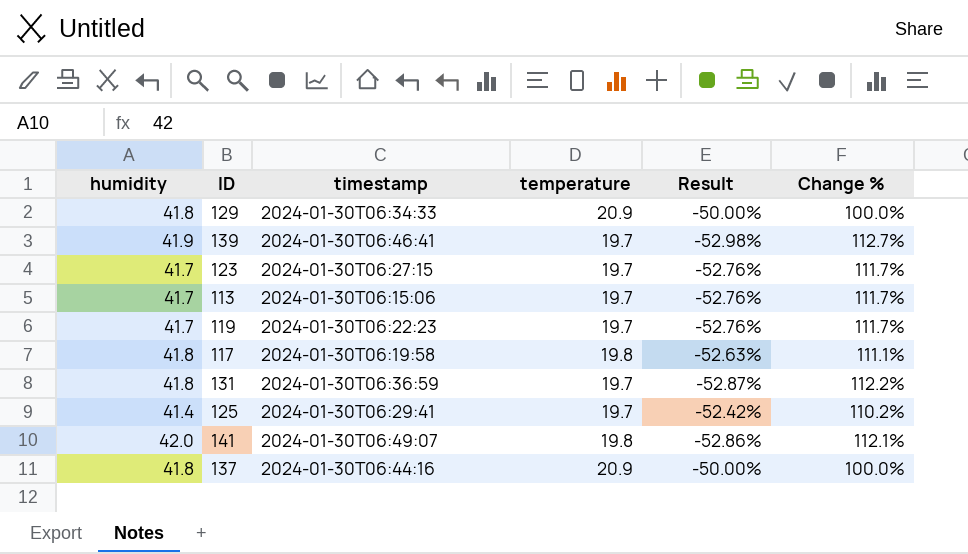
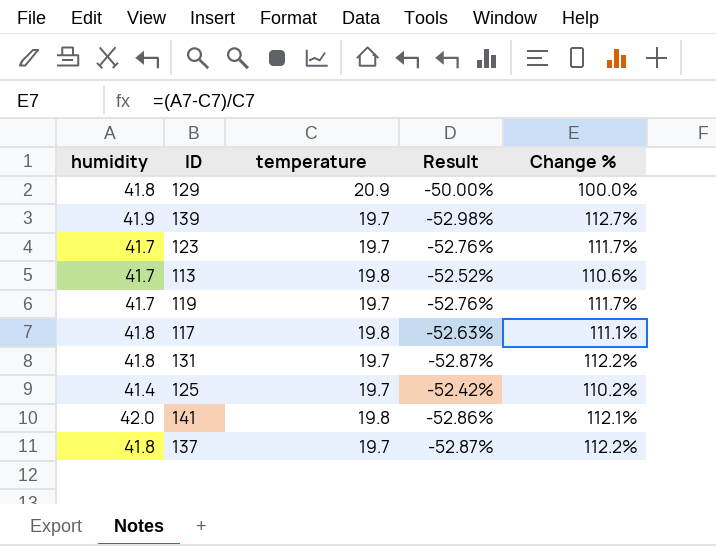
column timestamp | position: 3 -> none
113 | temperature: 19.7 -> 19.8
113 | Result: -52.76% -> -52.52%
113 | Change %: 111.7% -> 110.6%
137 | temperature: 20.9 -> 19.7
137 | Result: -50.00% -> -52.87%
137 | Change %: 100.0% -> 112.2%

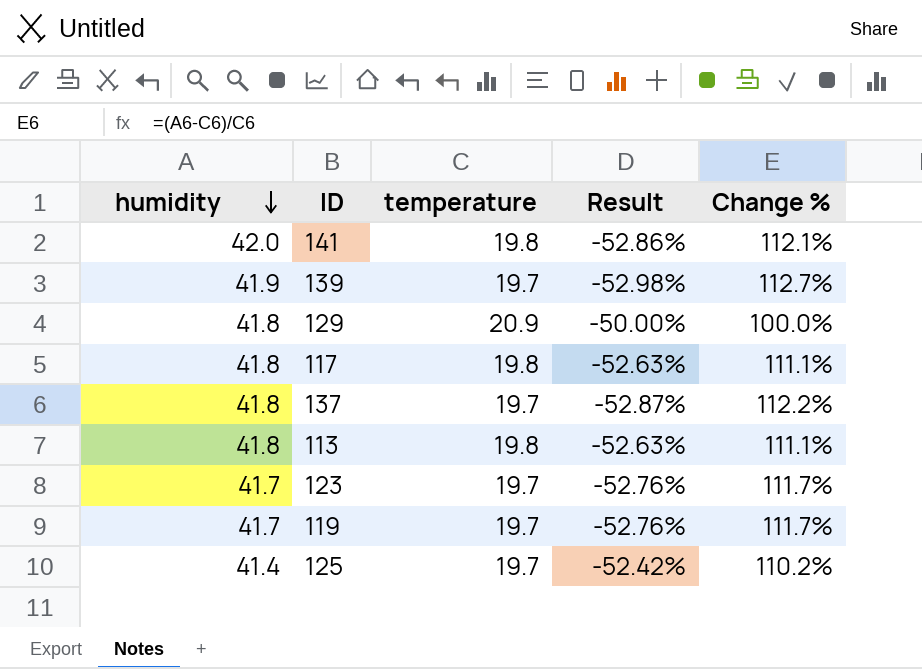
row order: none -> humidity descending
row 131: 41.8 | 19.7 | -52.87% | 112.2% -> none
113 | humidity: 41.7 -> 41.8
113 | Result: -52.52% -> -52.63%
113 | Change %: 110.6% -> 111.1%

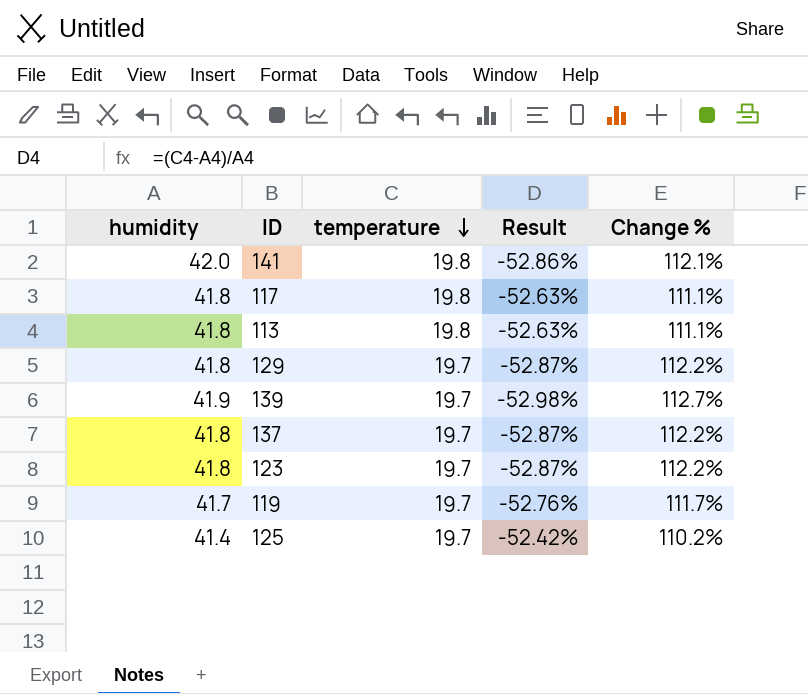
row order: humidity descending -> temperature descending
129 | temperature: 20.9 -> 19.7
129 | Result: -50.00% -> -52.87%
129 | Change %: 100.0% -> 112.2%
123 | humidity: 41.7 -> 41.8
123 | Result: -52.76% -> -52.87%
123 | Change %: 111.7% -> 112.2%

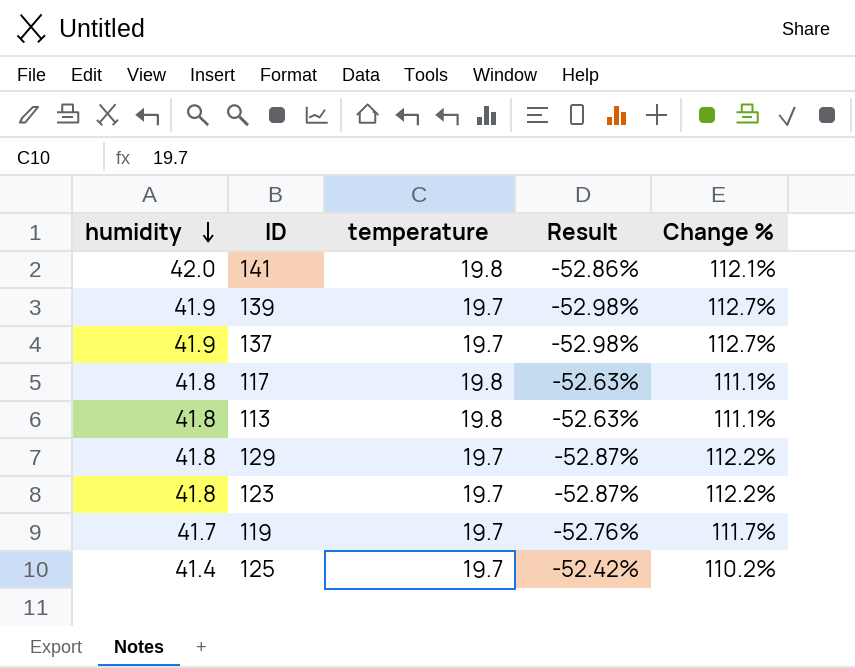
row order: temperature descending -> humidity descending
137 | humidity: 41.8 -> 41.9
137 | Result: -52.87% -> -52.98%
137 | Change %: 112.2% -> 112.7%

